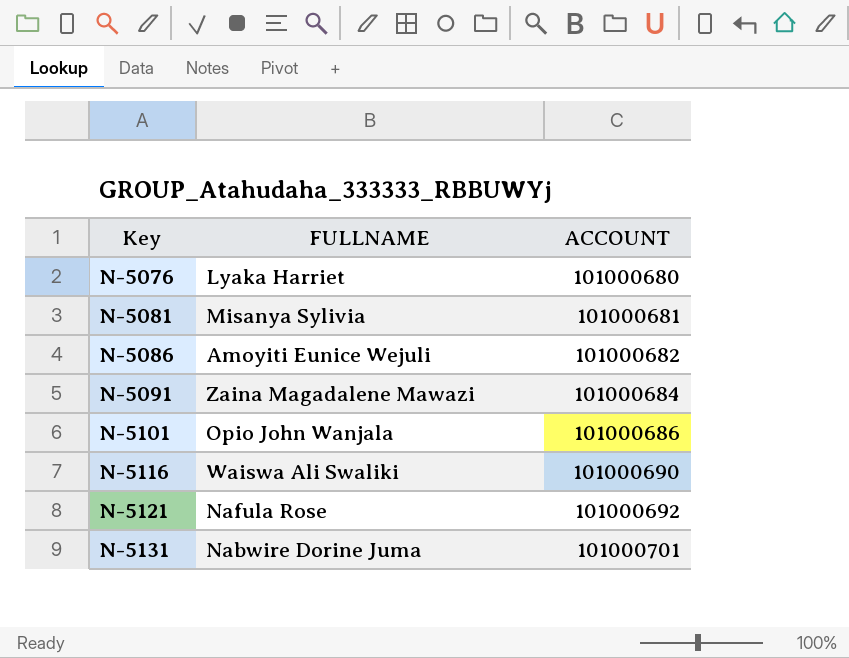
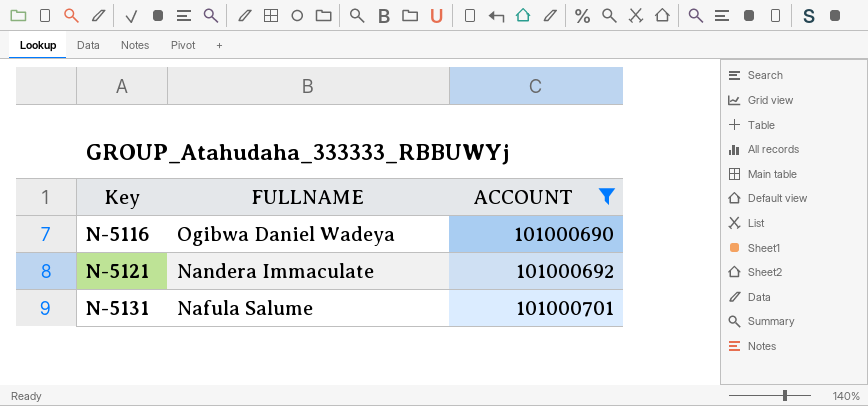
filter: none -> ACCOUNT >= 101000690
N-5116 | FULLNAME: Waiswa Ali Swaliki -> Ogibwa Daniel Wadeya
N-5121 | FULLNAME: Nafula Rose -> Nandera Immaculate
N-5131 | FULLNAME: Nabwire Dorine Juma -> Nafula Salume

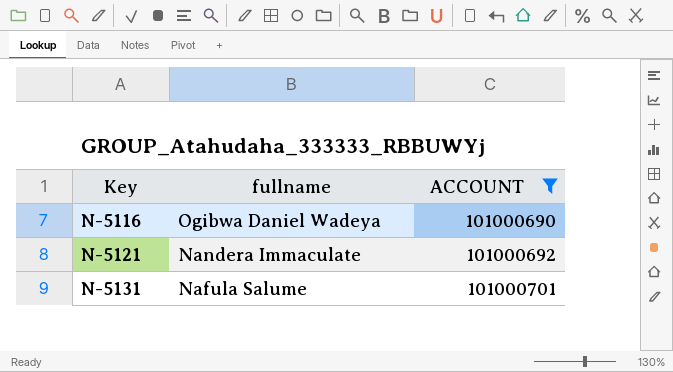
column name: FULLNAME -> fullname

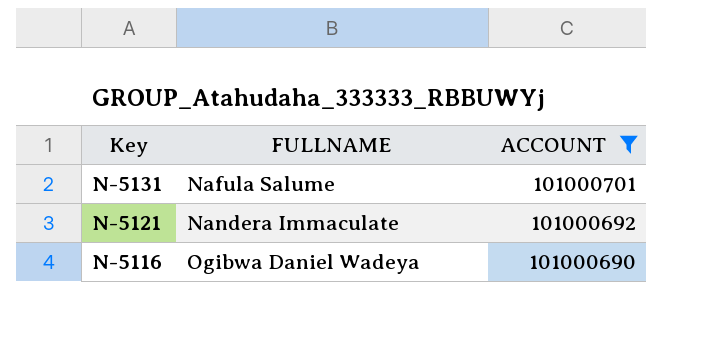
row order: Key ascending -> Key descending
column name: fullname -> FULLNAME

